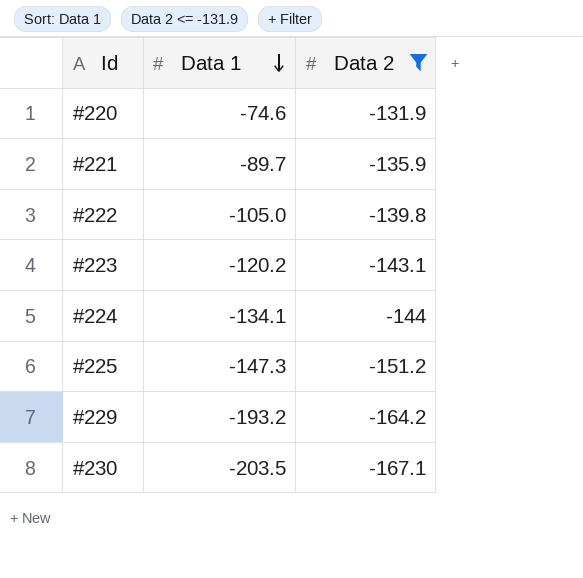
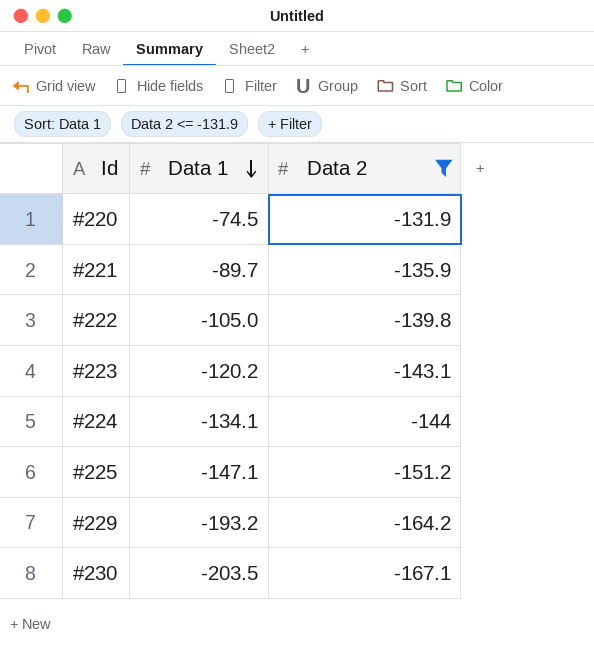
#220 | Data 1: -74.6 -> -74.5
#225 | Data 1: -147.3 -> -147.1

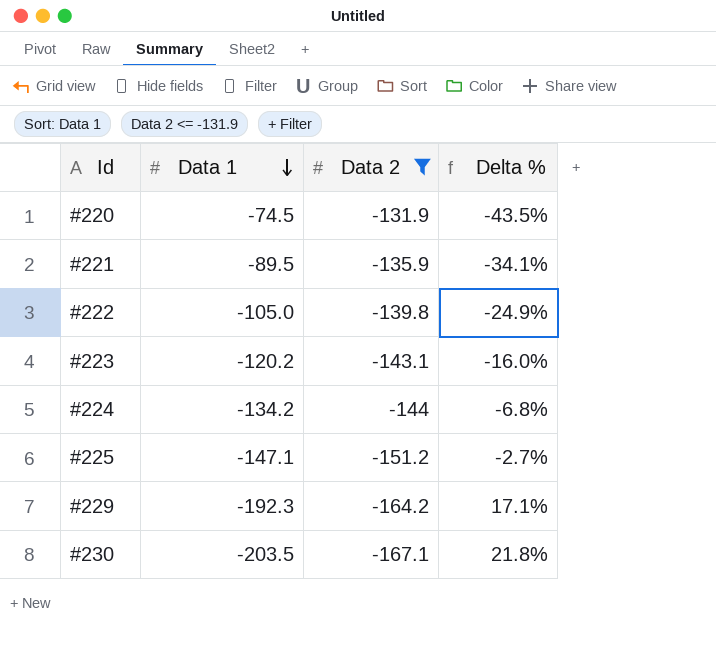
column Delta % | formula: none -> ([Data 1] - [Data 2]) / [Data 2]
#221 | Data 1: -89.7 -> -89.5
#224 | Data 1: -134.1 -> -134.2
#229 | Data 1: -193.2 -> -192.3

